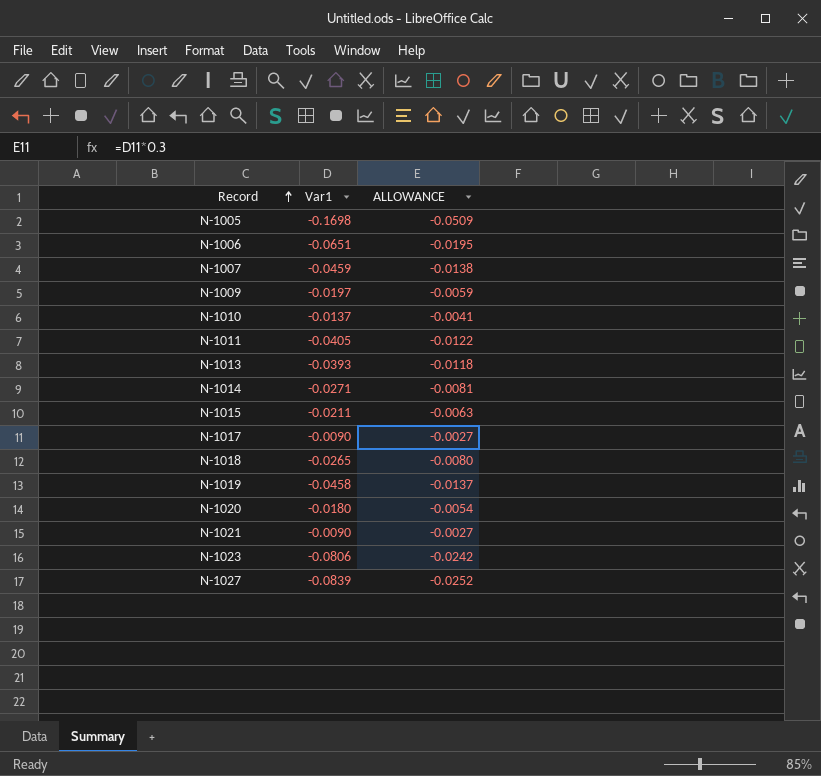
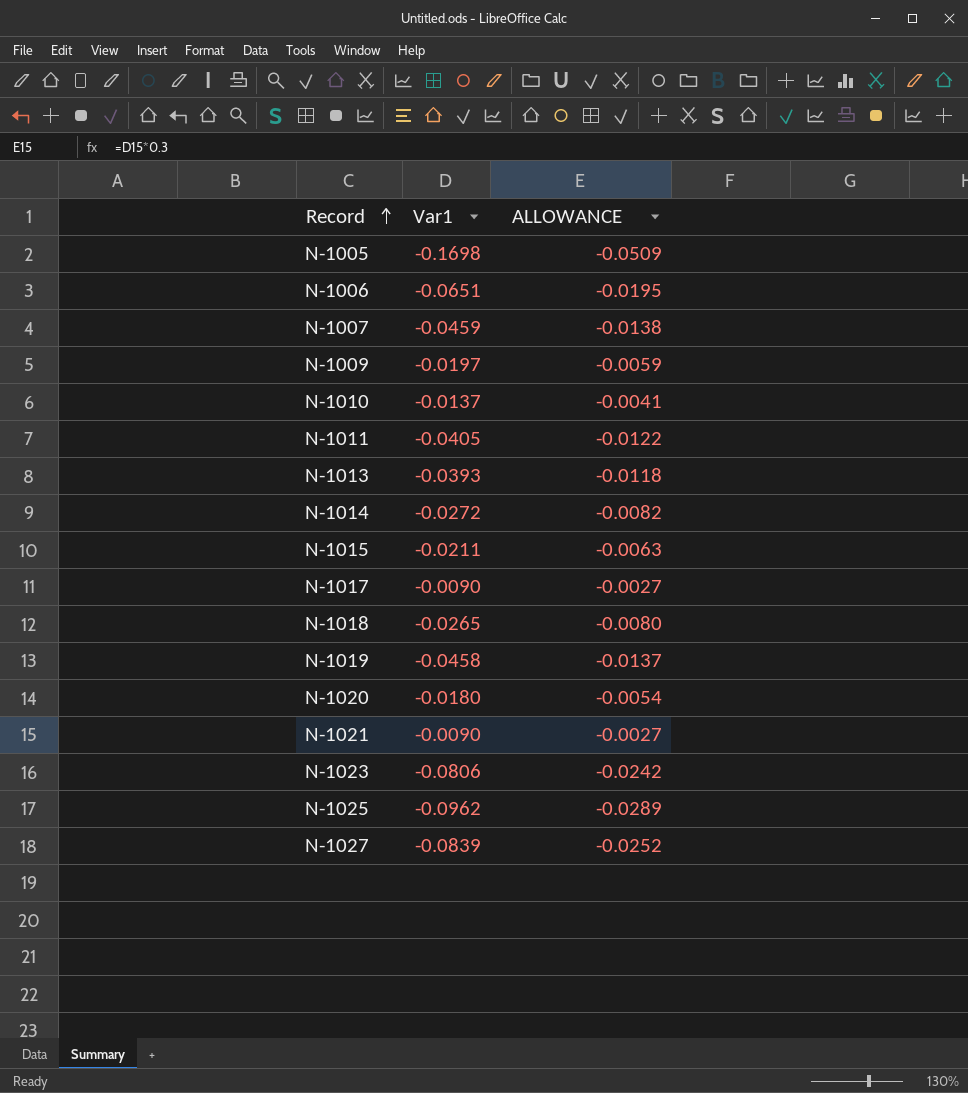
N-1014 | Var1: -0.0271 -> -0.0272
N-1014 | ALLOWANCE: -0.0081 -> -0.0082
row N-1025: none -> -0.0962 | -0.0289

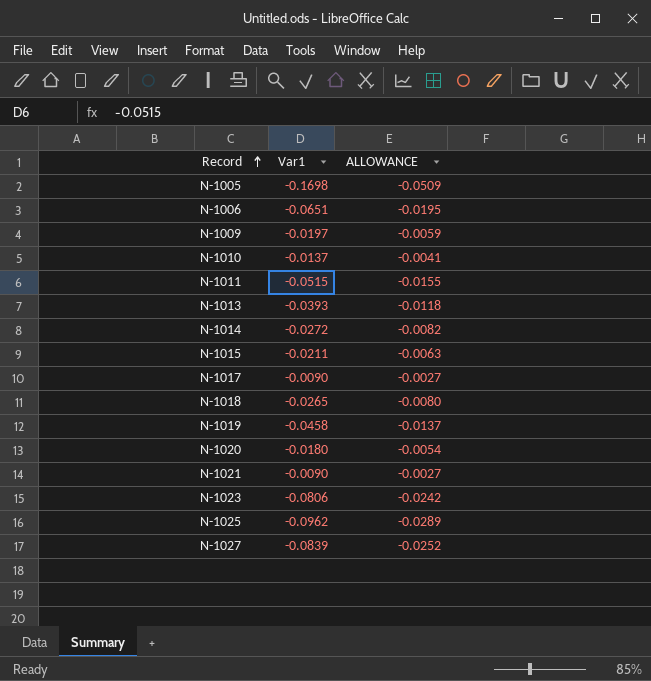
row N-1007: -0.0459 | -0.0138 -> none
N-1011 | Var1: -0.0405 -> -0.0515
N-1011 | ALLOWANCE: -0.0122 -> -0.0155

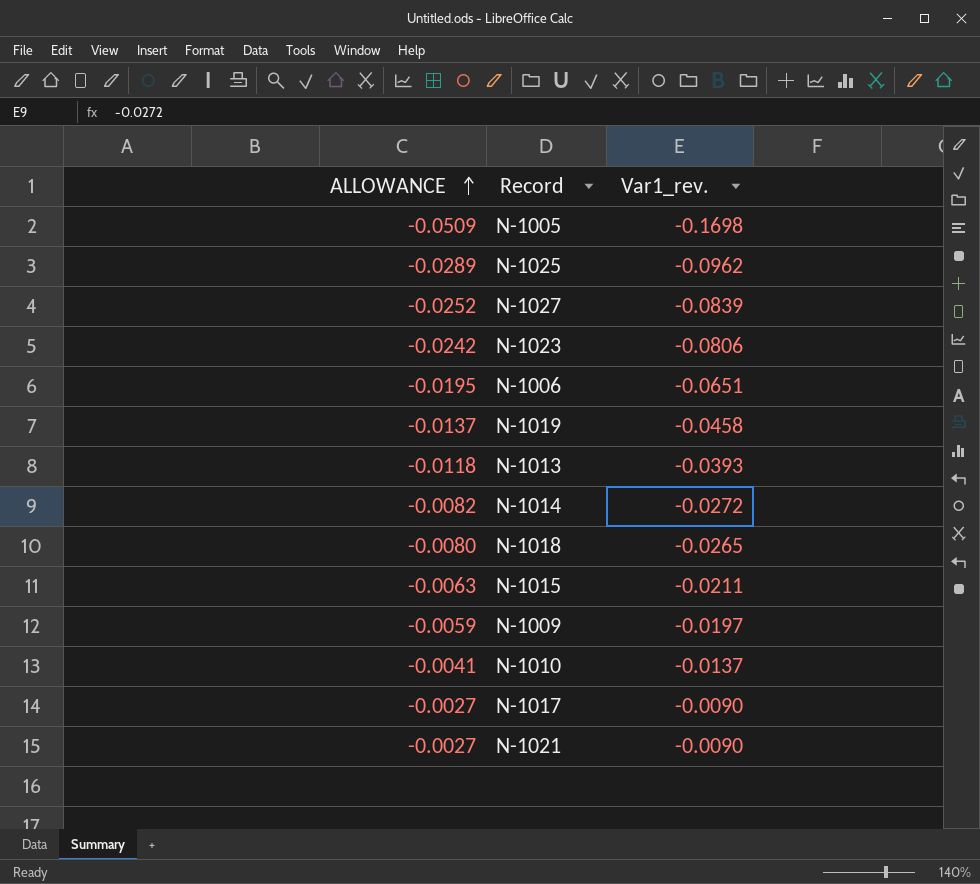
row order: Record ascending -> ALLOWANCE ascending
column ALLOWANCE | position: 3 -> 1
column name: Var1 -> Var1_rev.
row N-1011: -0.0515 | -0.0155 -> none
row N-1020: -0.0180 | -0.0054 -> none

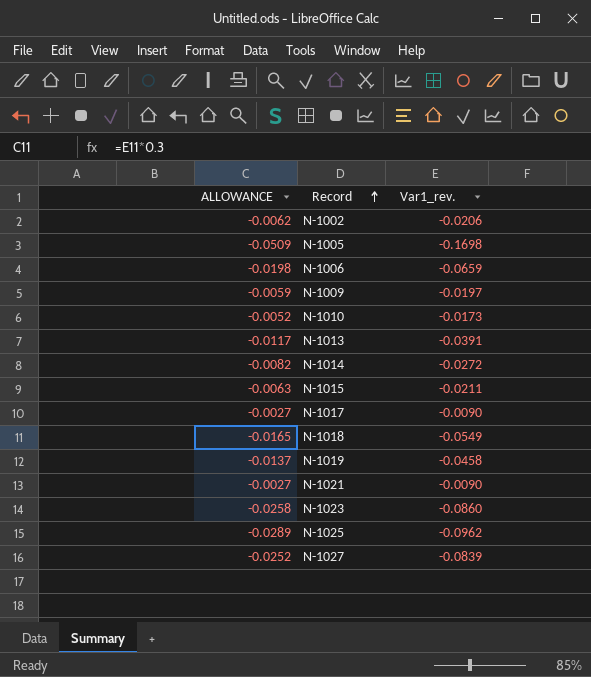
row order: ALLOWANCE ascending -> Record ascending
row N-1002: none -> -0.0062 | -0.0206
N-1006 | ALLOWANCE: -0.0195 -> -0.0198
N-1006 | Var1_rev.: -0.0651 -> -0.0659
N-1010 | ALLOWANCE: -0.0041 -> -0.0052
N-1010 | Var1_rev.: -0.0137 -> -0.0173
N-1013 | ALLOWANCE: -0.0118 -> -0.0117
N-1013 | Var1_rev.: -0.0393 -> -0.0391
N-1018 | ALLOWANCE: -0.0080 -> -0.0165
N-1018 | Var1_rev.: -0.0265 -> -0.0549
N-1023 | ALLOWANCE: -0.0242 -> -0.0258
N-1023 | Var1_rev.: -0.0806 -> -0.0860

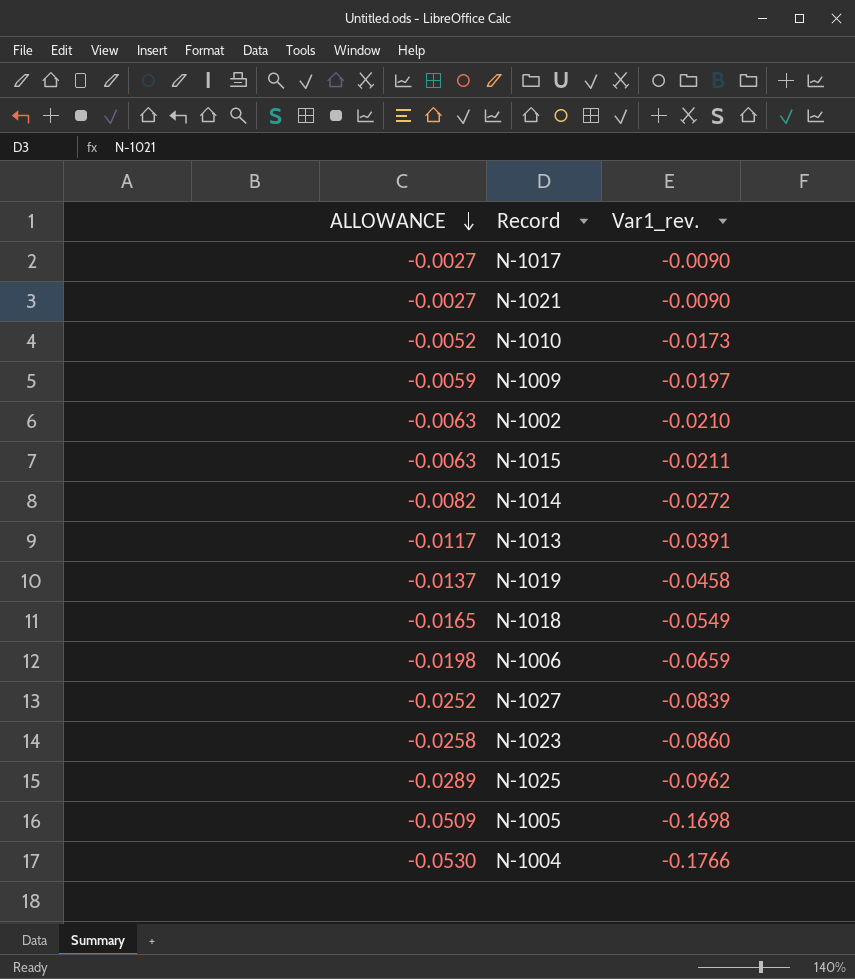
row order: Record ascending -> ALLOWANCE descending
N-1002 | ALLOWANCE: -0.0062 -> -0.0063
N-1002 | Var1_rev.: -0.0206 -> -0.0210
row N-1004: none -> -0.0530 | -0.1766

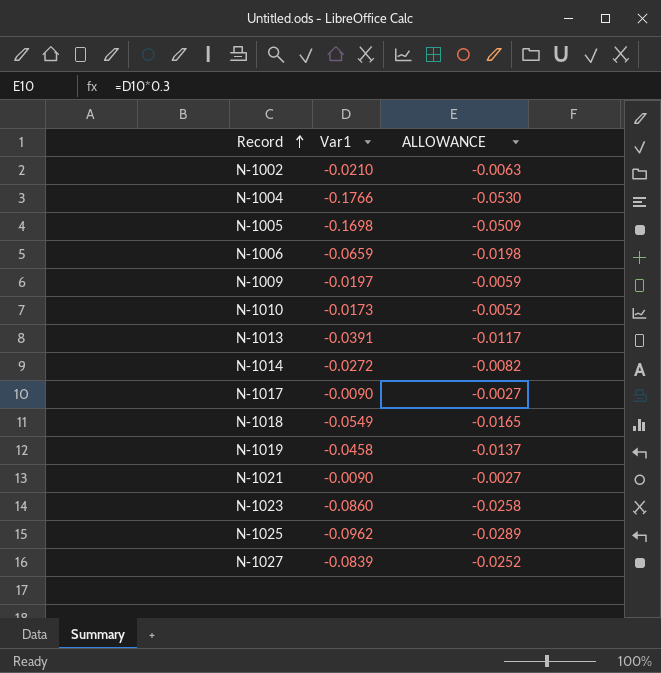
row order: ALLOWANCE descending -> Record ascending
column name: Var1_rev. -> Var1
column ALLOWANCE | position: 1 -> 3
row N-1015: -0.0063 | -0.0211 -> none

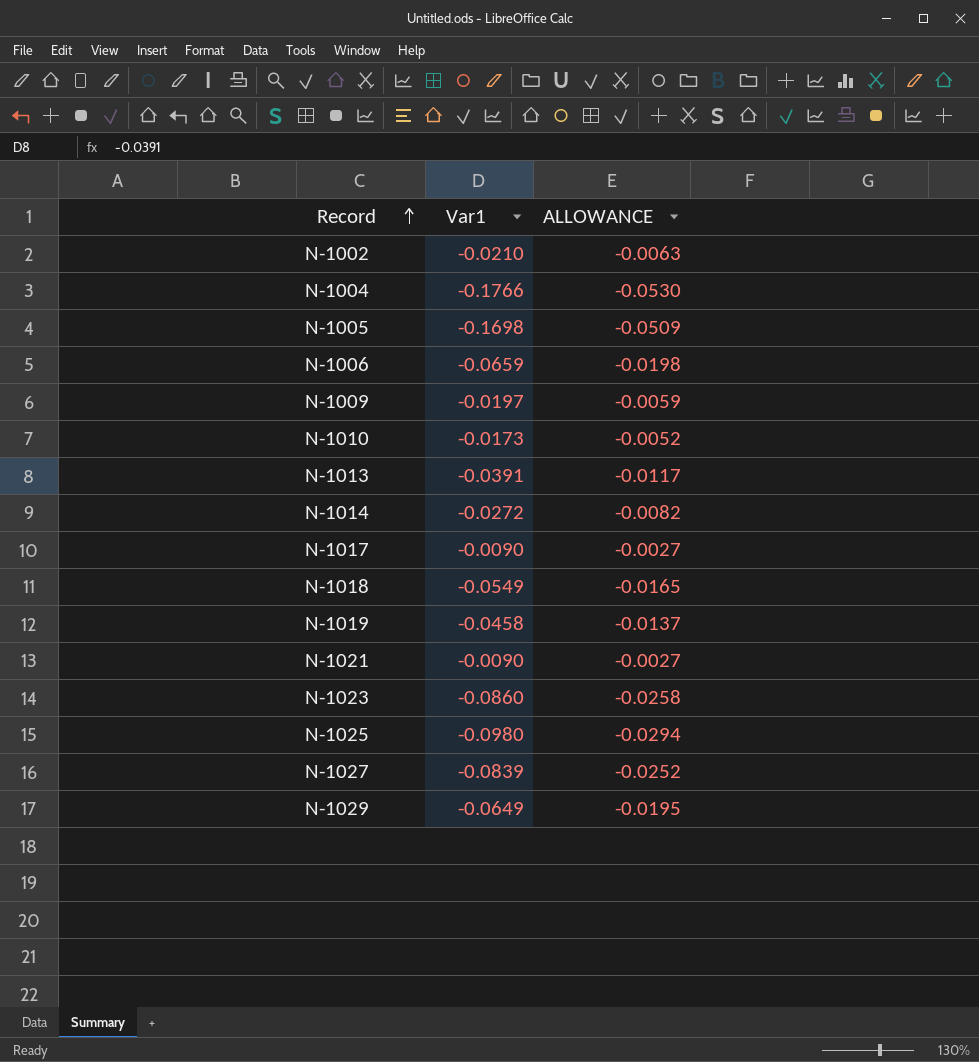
N-1025 | Var1: -0.0962 -> -0.0980
N-1025 | ALLOWANCE: -0.0289 -> -0.0294
row N-1029: none -> -0.0649 | -0.0195

